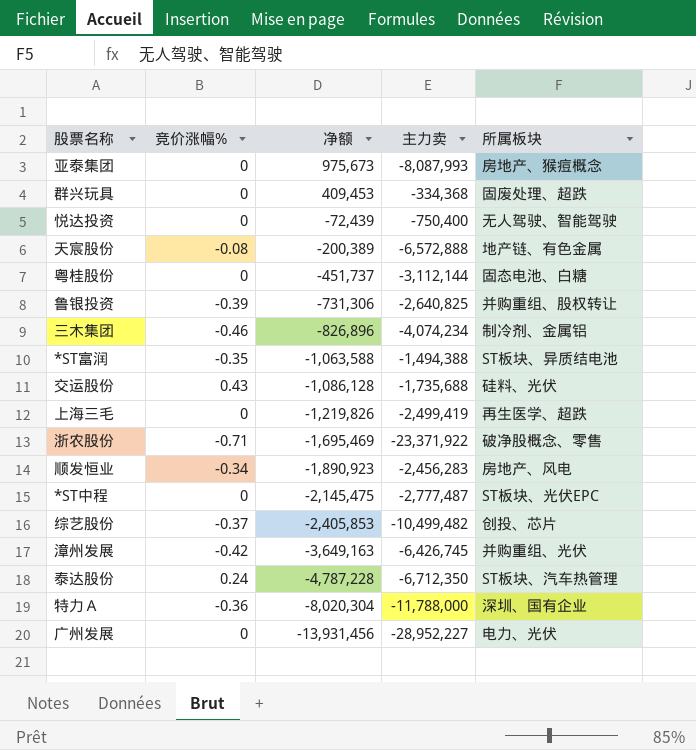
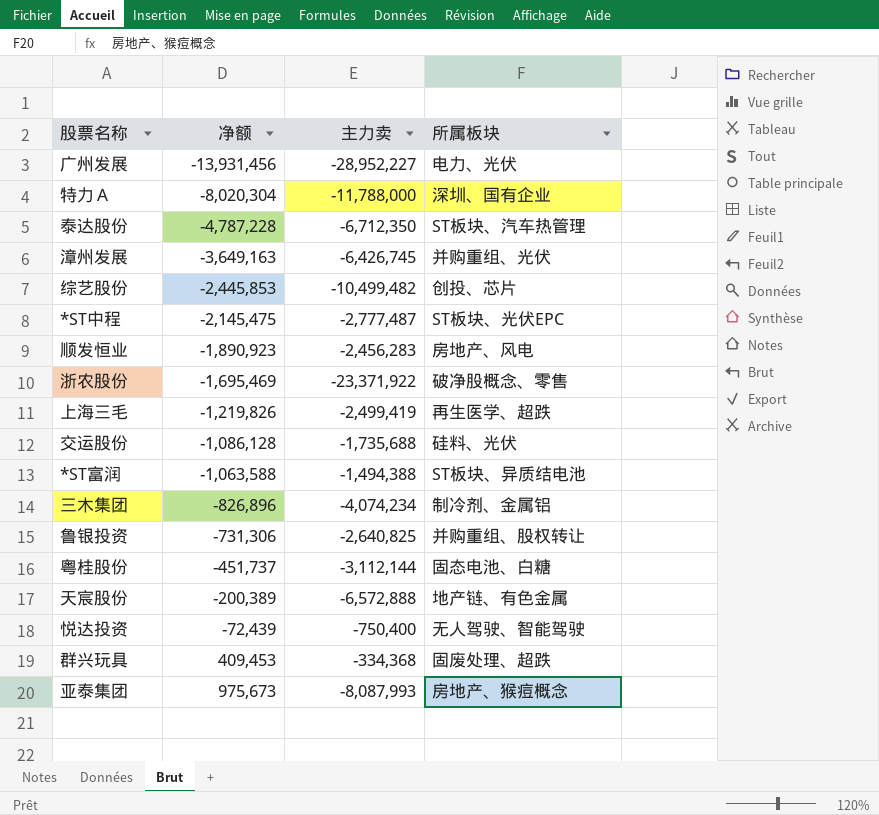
row order: 净额 descending -> 净额 ascending
column 竞价涨幅% | position: 2 -> none
综艺股份 | 净额: -2,405,853 -> -2,445,853

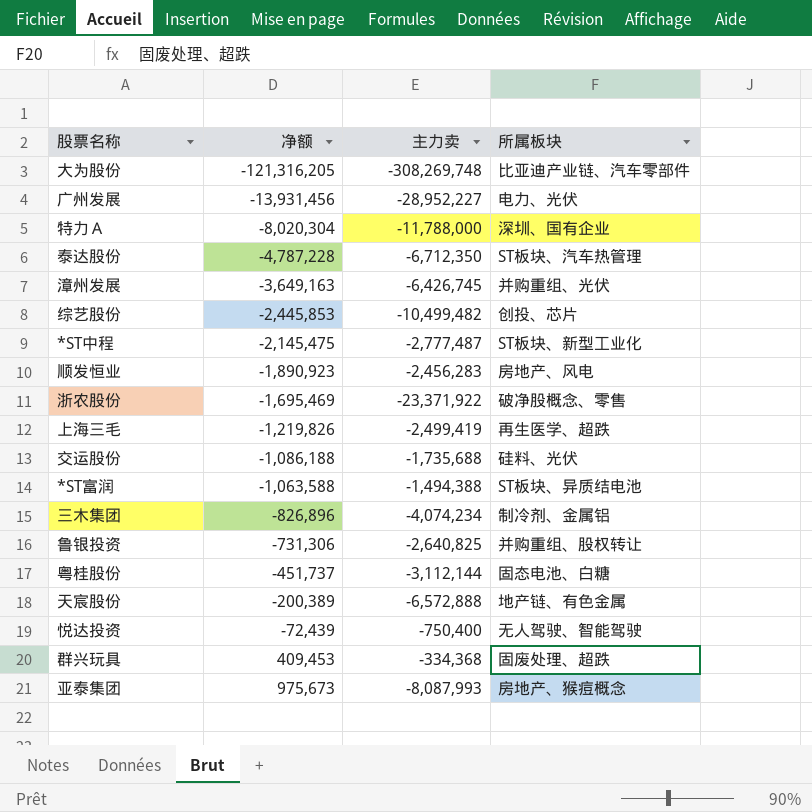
row 大为股份: none -> -121,316,205 | -308,269,748 | 比亚迪产业链、汽车零部件
*ST中程 | 所属板块: ST板块、光伏EPC -> ST板块、新型工业化
交运股份 | 净额: -1,086,128 -> -1,086,188

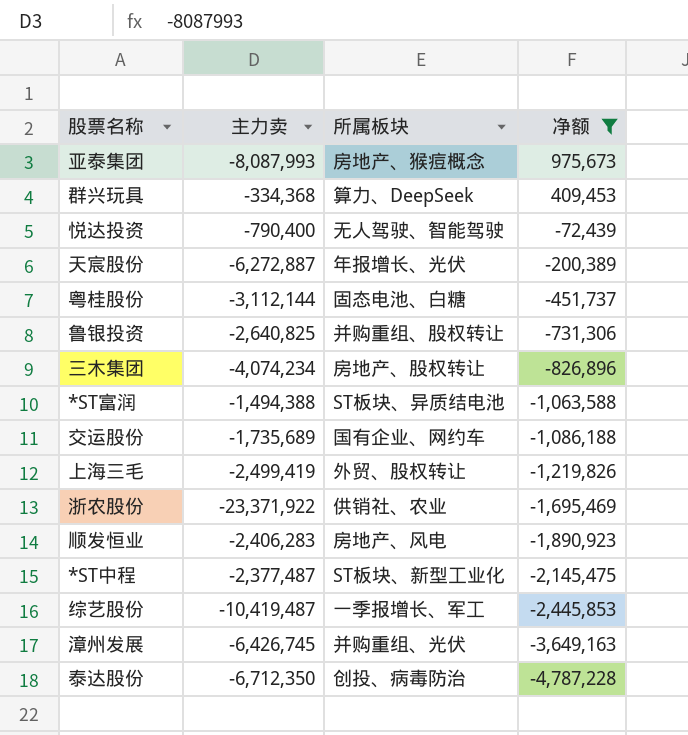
filter: none -> 净额 >= -4,787,228
row order: 净额 ascending -> 净额 descending
column 净额 | position: 2 -> 4
群兴玩具 | 所属板块: 固废处理、超跌 -> 算力、DeepSeek
悦达投资 | 主力卖: -750,400 -> -790,400
天宸股份 | 主力卖: -6,572,888 -> -6,272,887
天宸股份 | 所属板块: 地产链、有色金属 -> 年报增长、光伏
三木集团 | 所属板块: 制冷剂、金属铝 -> 房地产、股权转让
交运股份 | 主力卖: -1,735,688 -> -1,735,689
交运股份 | 所属板块: 硅料、光伏 -> 国有企业、网约车
上海三毛 | 所属板块: 再生医学、超跌 -> 外贸、股权转让
浙农股份 | 所属板块: 破净股概念、零售 -> 供销社、农业
顺发恒业 | 主力卖: -2,456,283 -> -2,406,283
*ST中程 | 主力卖: -2,777,487 -> -2,377,487
综艺股份 | 主力卖: -10,499,482 -> -10,419,487
综艺股份 | 所属板块: 创投、芯片 -> 一季报增长、军工
泰达股份 | 所属板块: ST板块、汽车热管理 -> 创投、病毒防治

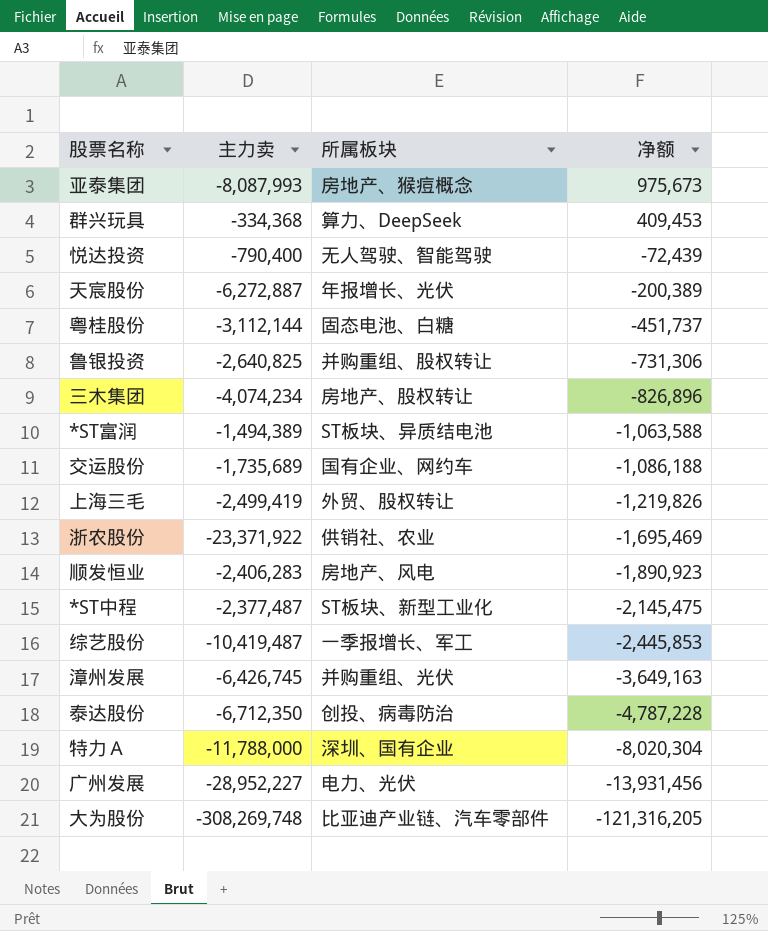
filter: 净额 >= -4,787,228 -> none
*ST富润 | 主力卖: -1,494,388 -> -1,494,389

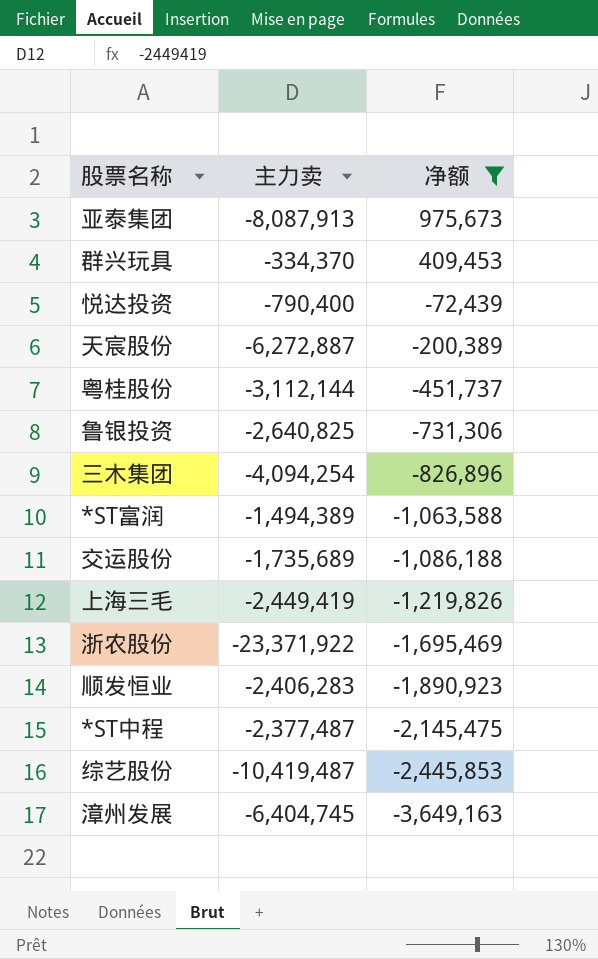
filter: none -> 净额 >= -3,649,163
column 所属板块 | position: 3 -> none
亚泰集团 | 主力卖: -8,087,993 -> -8,087,913
群兴玩具 | 主力卖: -334,368 -> -334,370
三木集团 | 主力卖: -4,074,234 -> -4,094,254
上海三毛 | 主力卖: -2,499,419 -> -2,449,419
漳州发展 | 主力卖: -6,426,745 -> -6,404,745

